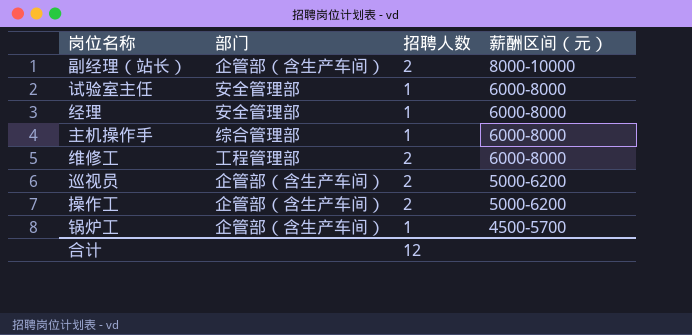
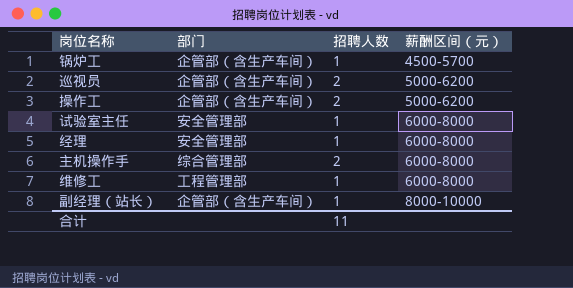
row order: 薪酬区间（元） descending -> 薪酬区间（元） ascending
主机操作手 | 招聘人数: 1 -> 2
维修工 | 招聘人数: 2 -> 1
副经理（站长） | 招聘人数: 2 -> 1
合计 | 招聘人数: 12 -> 11

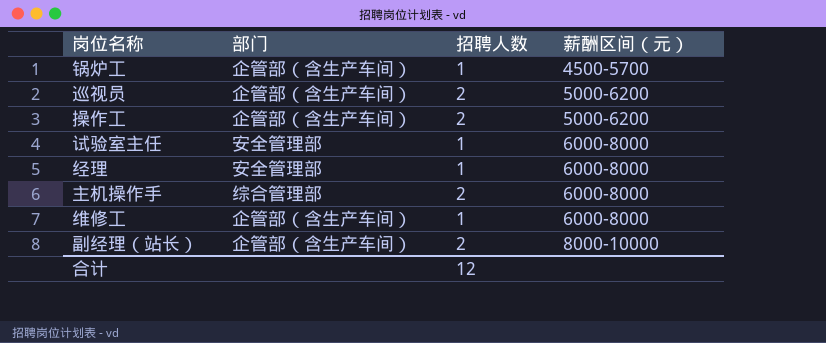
维修工 | 部门: 工程管理部 -> 企管部（含生产车间）
副经理（站长） | 招聘人数: 1 -> 2
合计 | 招聘人数: 11 -> 12

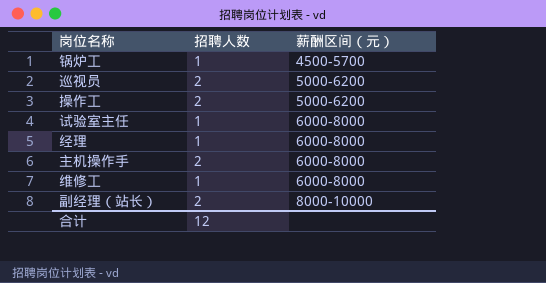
column 部门 | position: 2 -> none

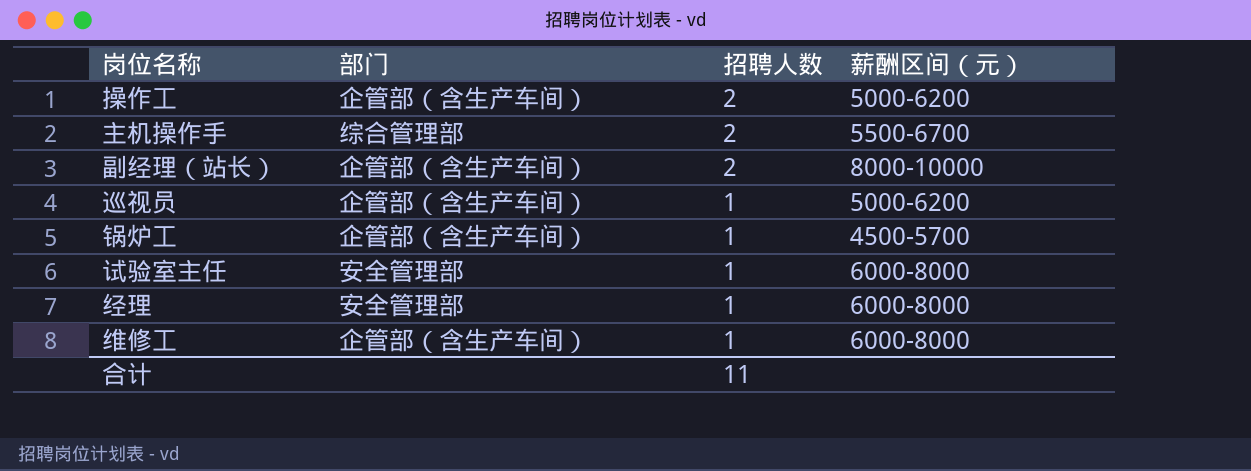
row order: 薪酬区间（元） ascending -> 招聘人数 descending
column 部门 | position: none -> 2
主机操作手 | 薪酬区间（元）: 6000-8000 -> 5500-6700
巡视员 | 招聘人数: 2 -> 1
合计 | 招聘人数: 12 -> 11

